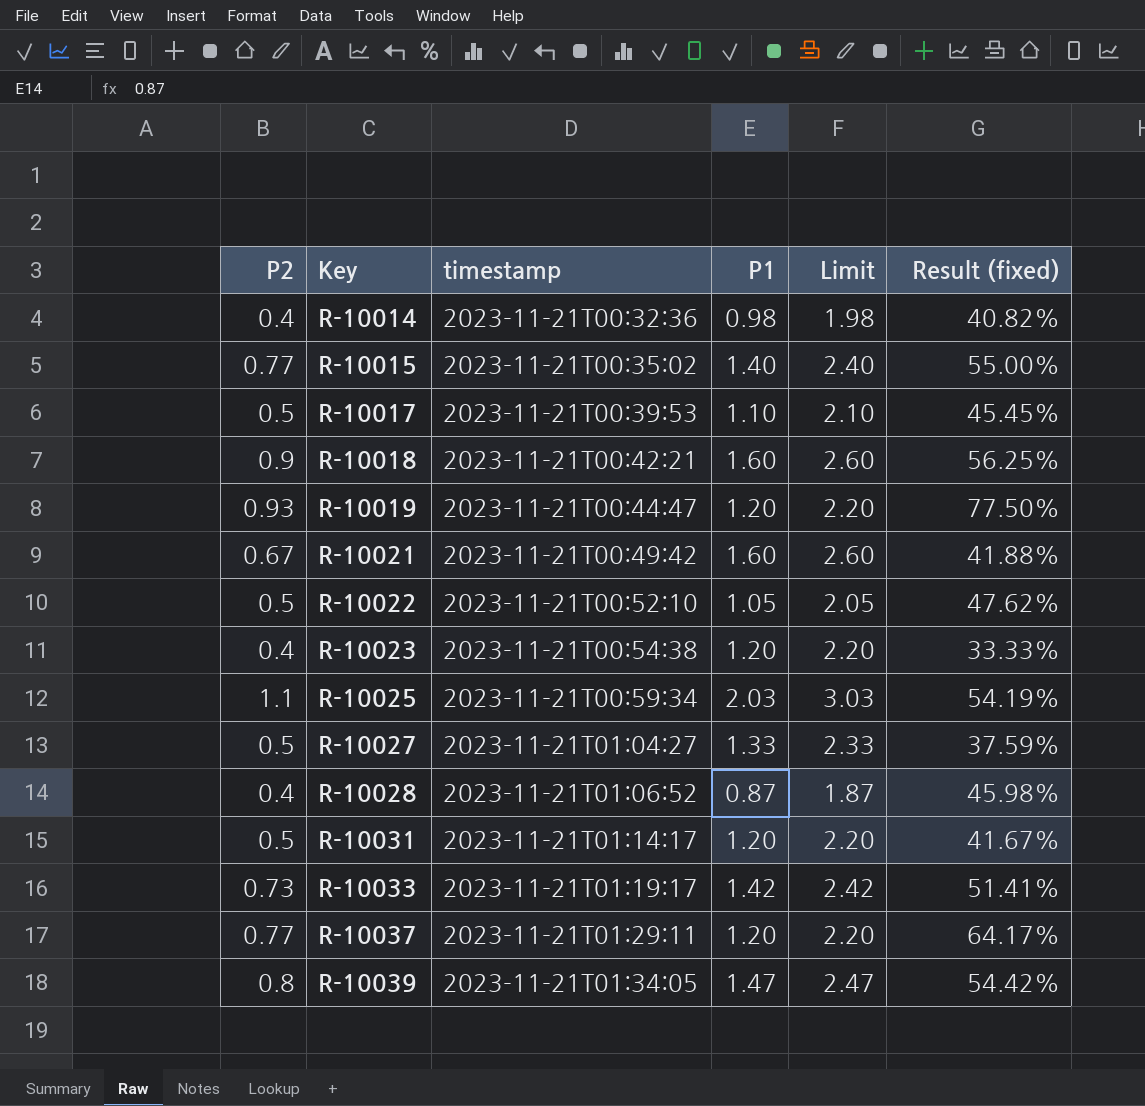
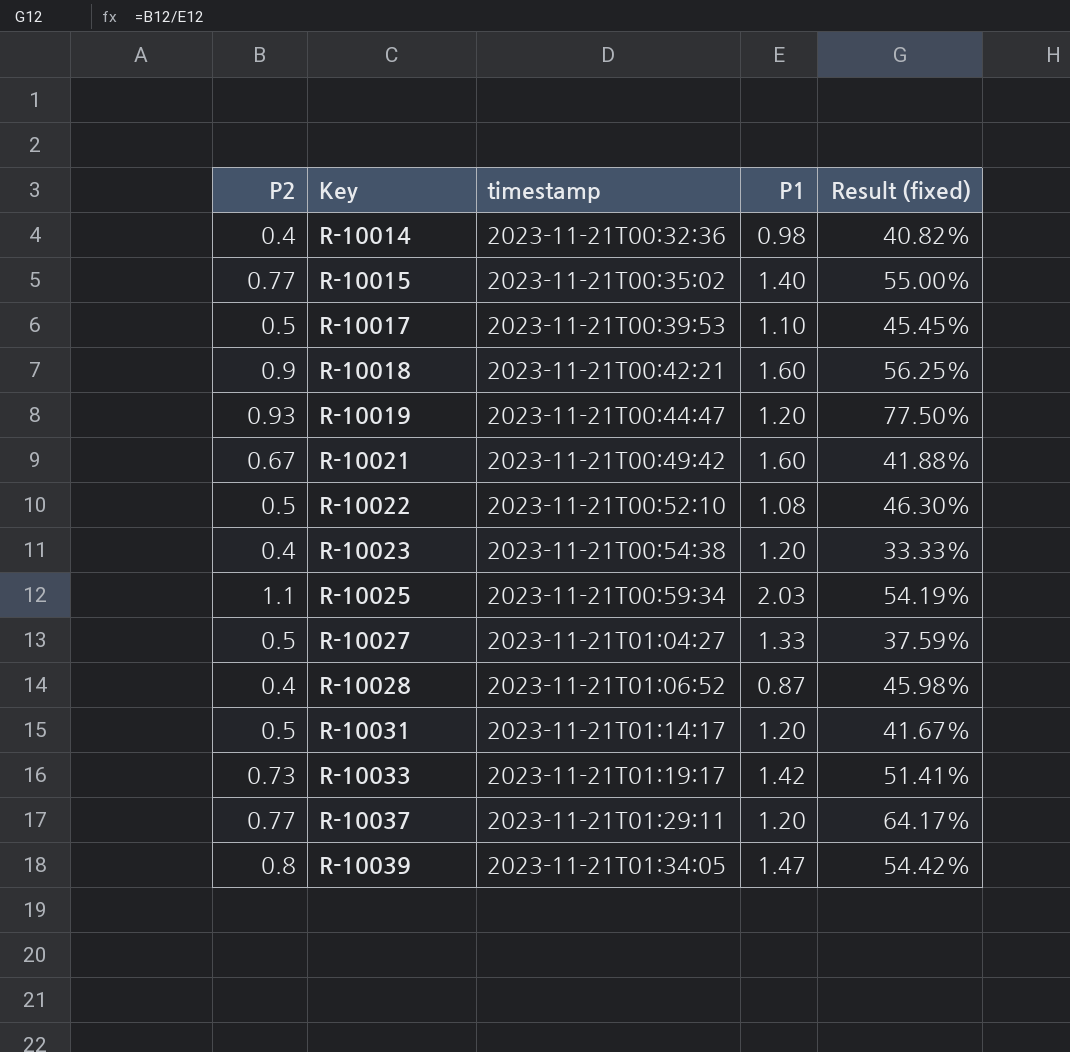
column Limit | formula: [P1] + 1 -> none
R-10022 | P1: 1.05 -> 1.08
R-10022 | Result (fixed): 47.62% -> 46.30%

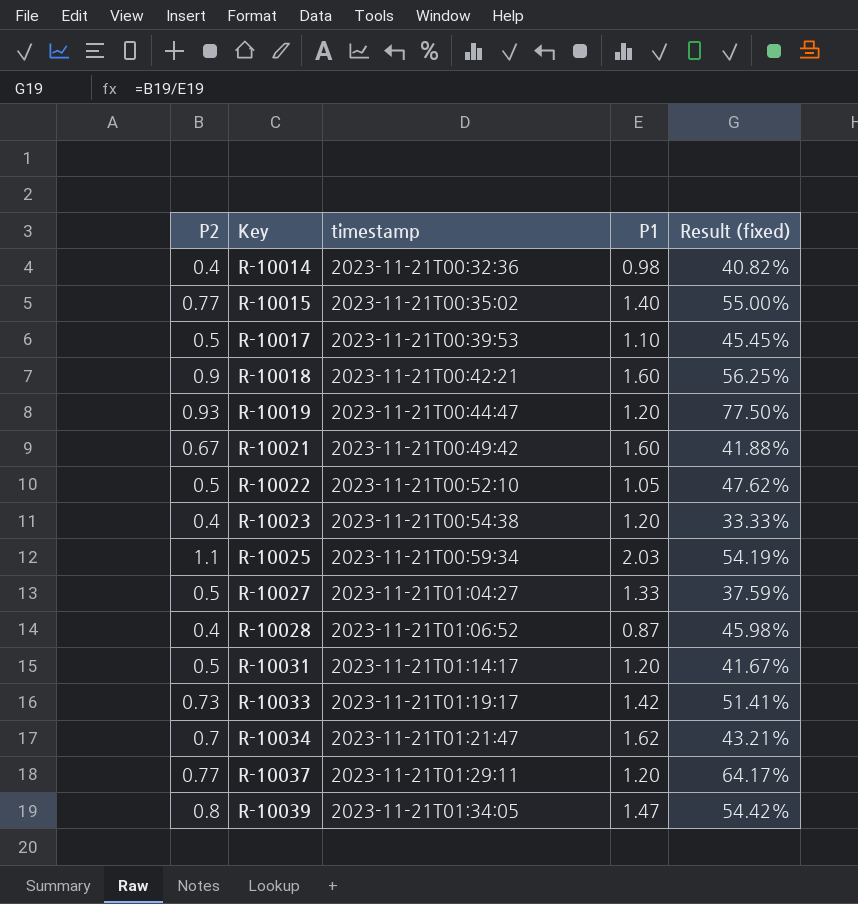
R-10022 | P1: 1.08 -> 1.05
R-10022 | Result (fixed): 46.30% -> 47.62%
row R-10034: none -> 0.7 | 2023-11-21T01:21:47 | 1.62 | 43.21%

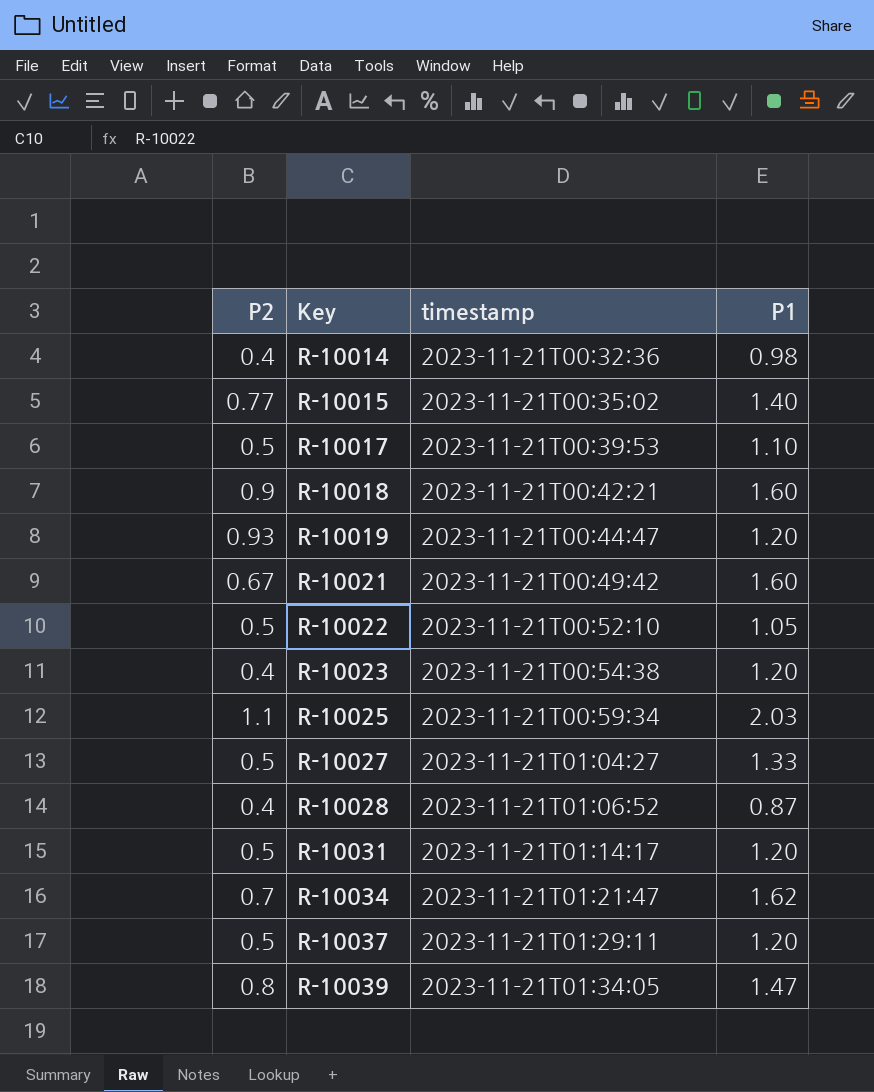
column Result (fixed) | formula: [P2] / [P1] -> none
row R-10033: 0.73 | 2023-11-21T01:19:17 | 1.42 | 51.41% -> none
R-10037 | P2: 0.77 -> 0.5

